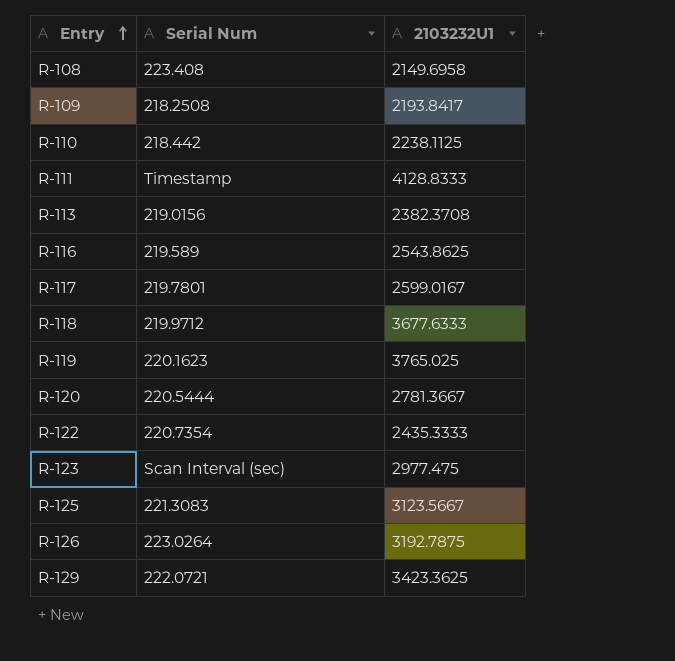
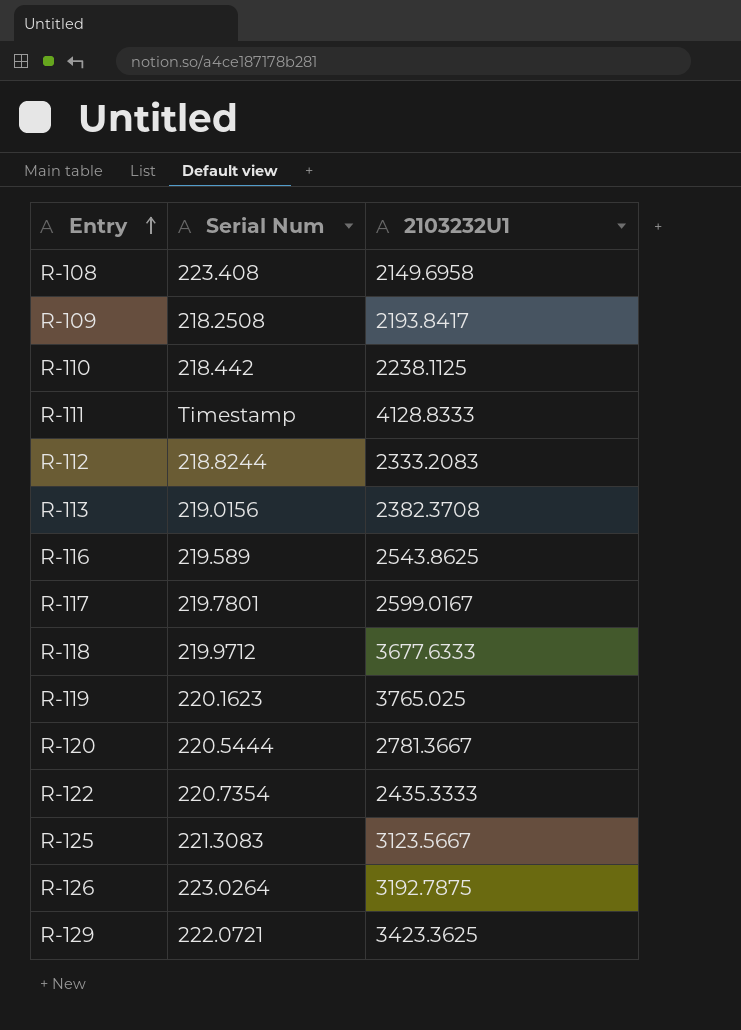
row R-123: Scan Interval (sec) | 2977.475 -> none
row R-112: none -> 218.8244 | 2333.2083

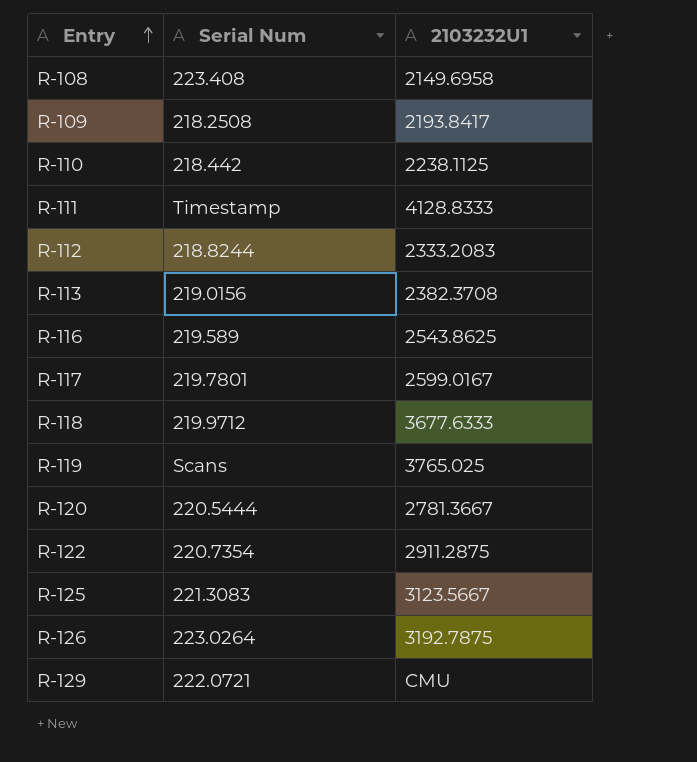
R-119 | Serial Num: 220.1623 -> Scans
R-122 | 2103232U1: 2435.3333 -> 2911.2875
R-129 | 2103232U1: 3423.3625 -> CMU

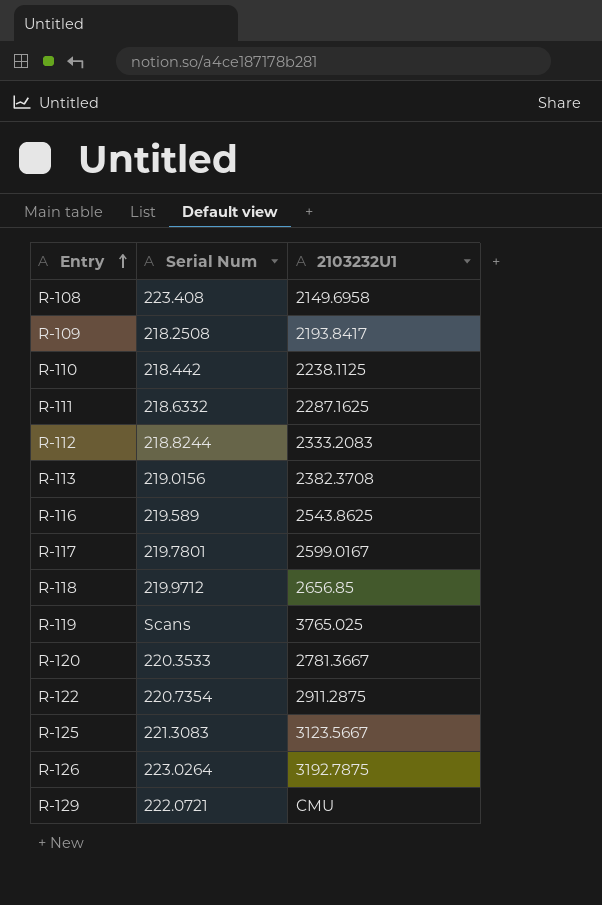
R-111 | Serial Num: Timestamp -> 218.6332
R-111 | 2103232U1: 4128.8333 -> 2287.1625
R-118 | 2103232U1: 3677.6333 -> 2656.85
R-120 | Serial Num: 220.5444 -> 220.3533

